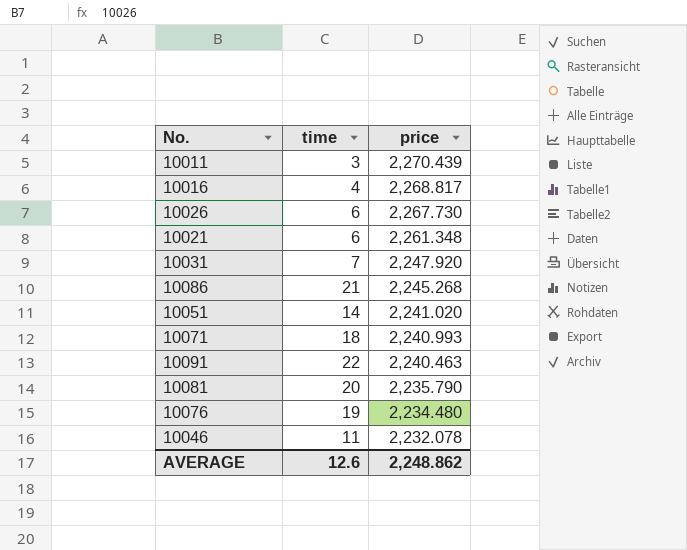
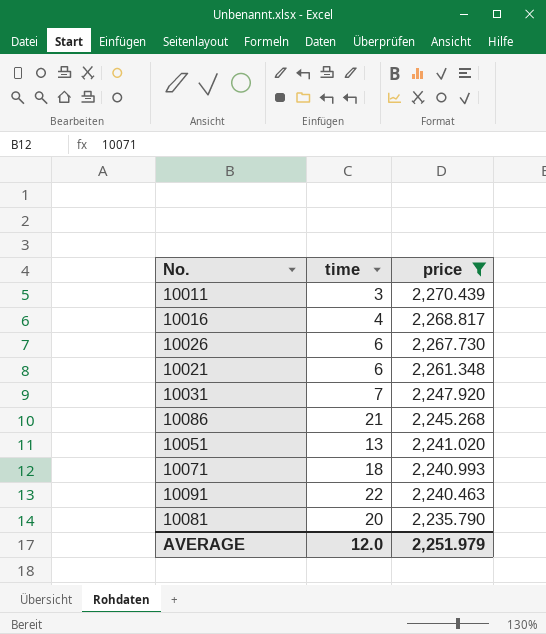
filter: none -> price >= 2,235.790
10051 | time: 14 -> 13
AVERAGE | time: 12.6 -> 12.0
AVERAGE | price: 2,248.862 -> 2,251.979

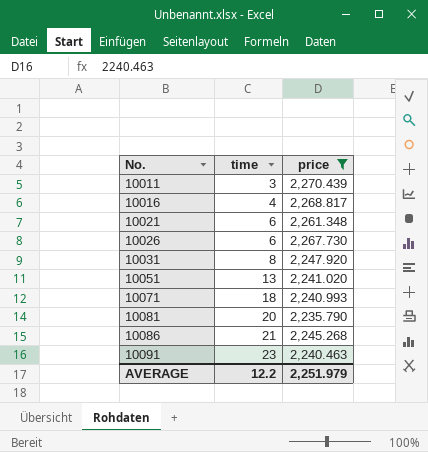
row order: price descending -> No. ascending
10031 | time: 7 -> 8
10091 | time: 22 -> 23
AVERAGE | time: 12.0 -> 12.2

